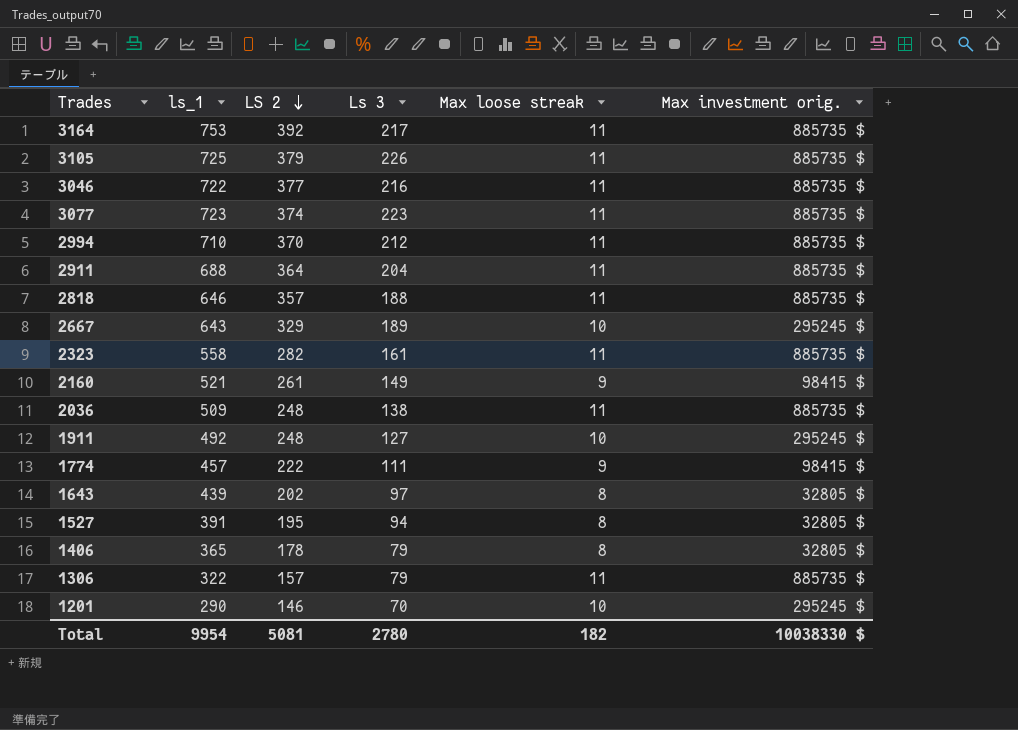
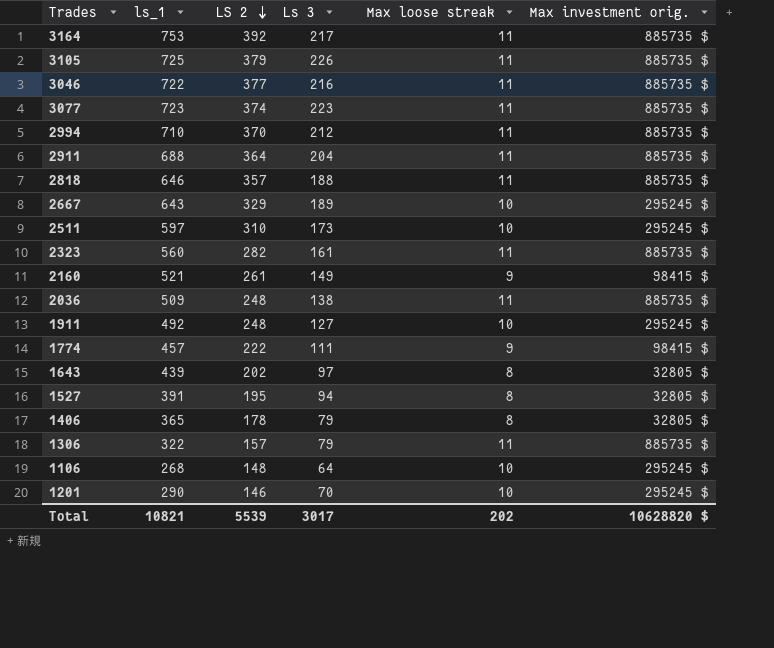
row 2511: none -> 597 | 310 | 173 | 10 | 295245 $
2323 | ls_1: 558 -> 560
row 1106: none -> 268 | 148 | 64 | 10 | 295245 $
Total | ls_1: 9954 -> 10821
Total | LS 2: 5081 -> 5539
Total | Ls 3: 2780 -> 3017
Total | Max loose streak: 182 -> 202
Total | Max investment orig.: 10038330 $ -> 10628820 $

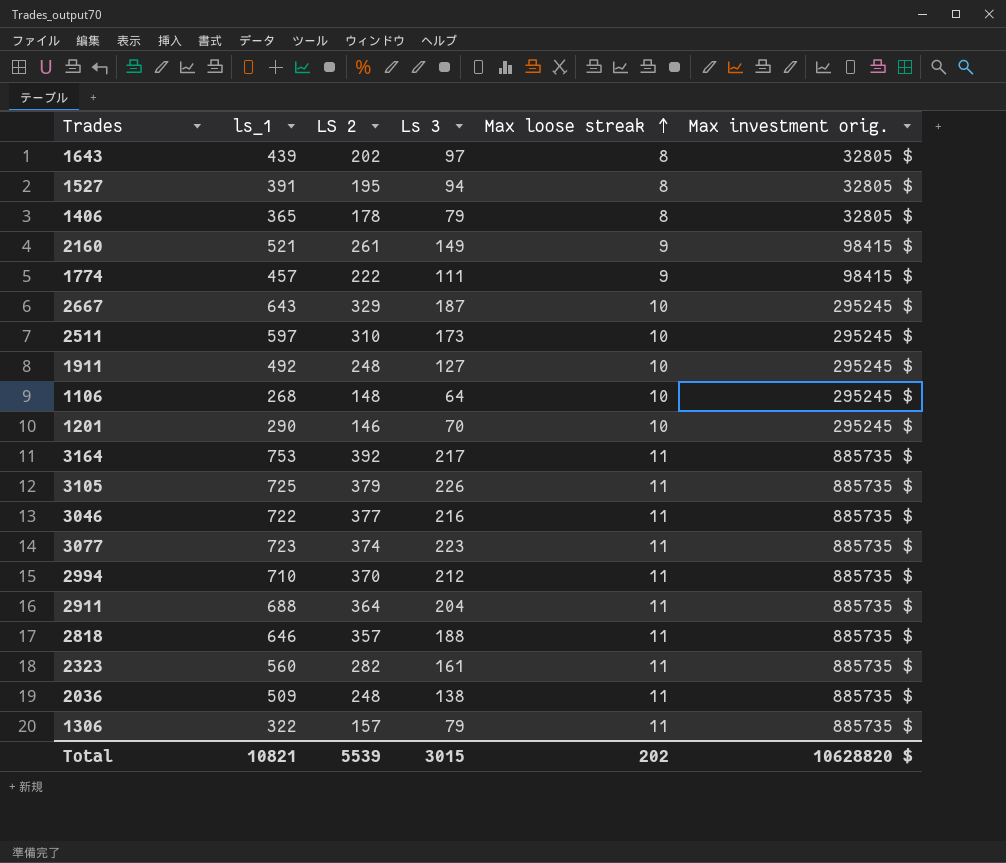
row order: LS 2 descending -> Max loose streak ascending
2667 | Ls 3: 189 -> 187
Total | Ls 3: 3017 -> 3015

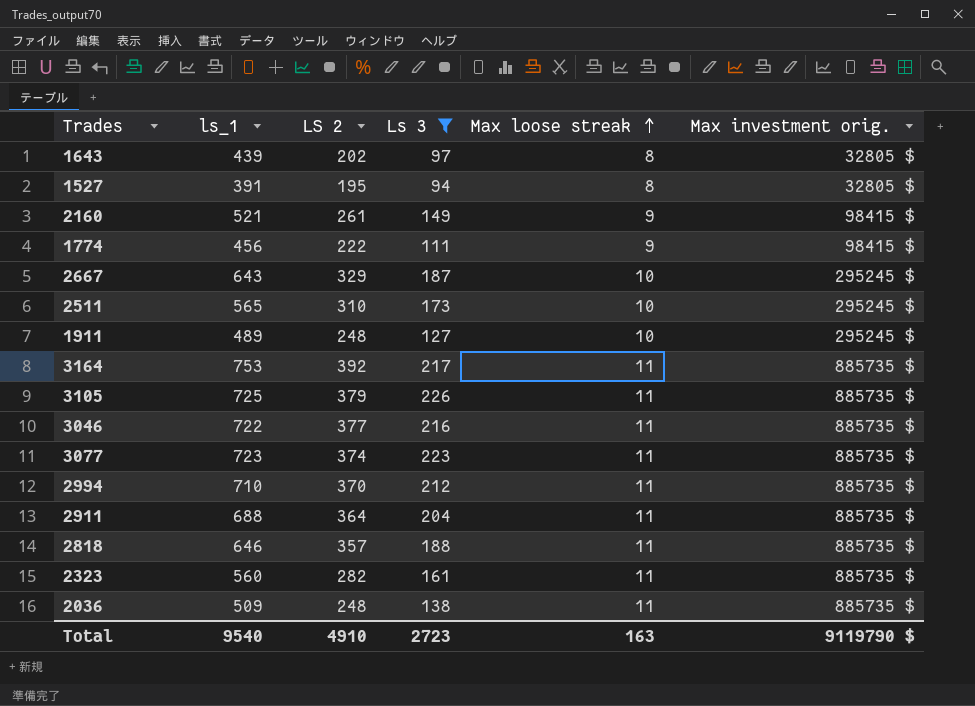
filter: none -> Ls 3 >= 94
1774 | ls_1: 457 -> 456
2511 | ls_1: 597 -> 565
1911 | ls_1: 492 -> 489
Total | ls_1: 10821 -> 9540
Total | LS 2: 5539 -> 4910
Total | Ls 3: 3015 -> 2723
Total | Max loose streak: 202 -> 163
Total | Max investment orig.: 10628820 $ -> 9119790 $

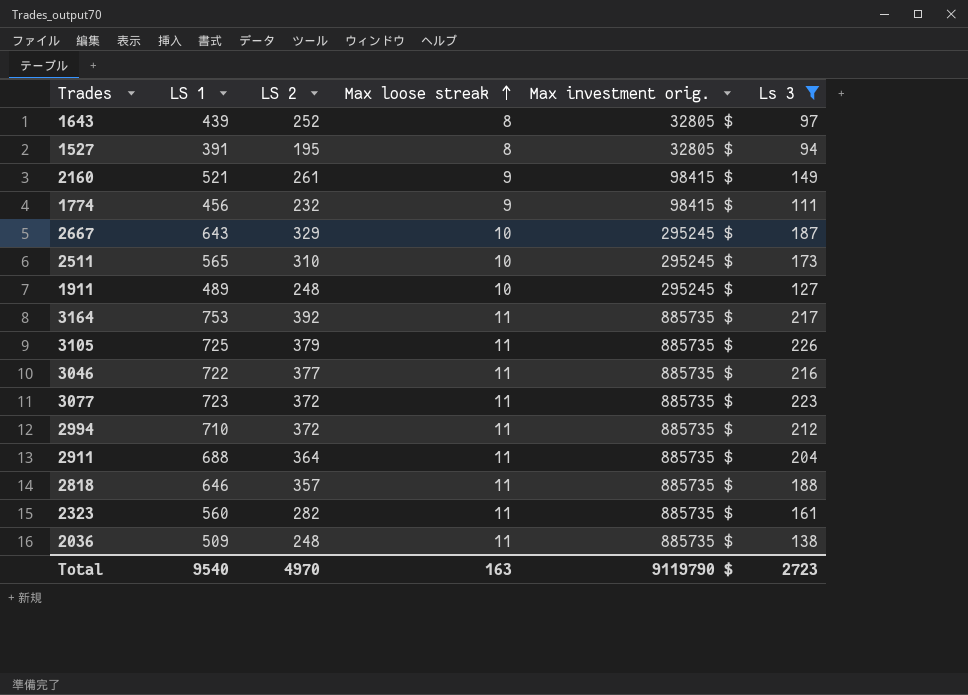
column name: ls_1 -> LS 1
column Ls 3 | position: 4 -> 6
1643 | LS 2: 202 -> 252
1774 | LS 2: 222 -> 232
3077 | LS 2: 374 -> 372
2994 | LS 2: 370 -> 372
Total | LS 2: 4910 -> 4970

